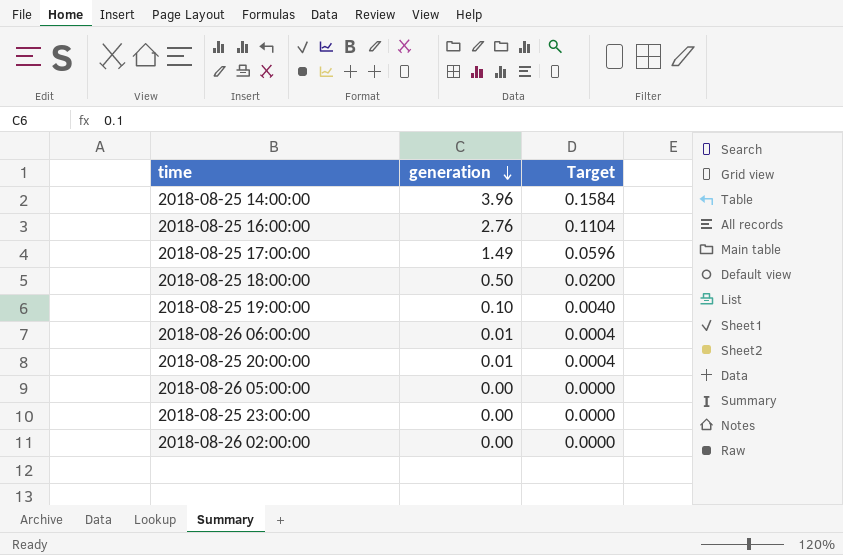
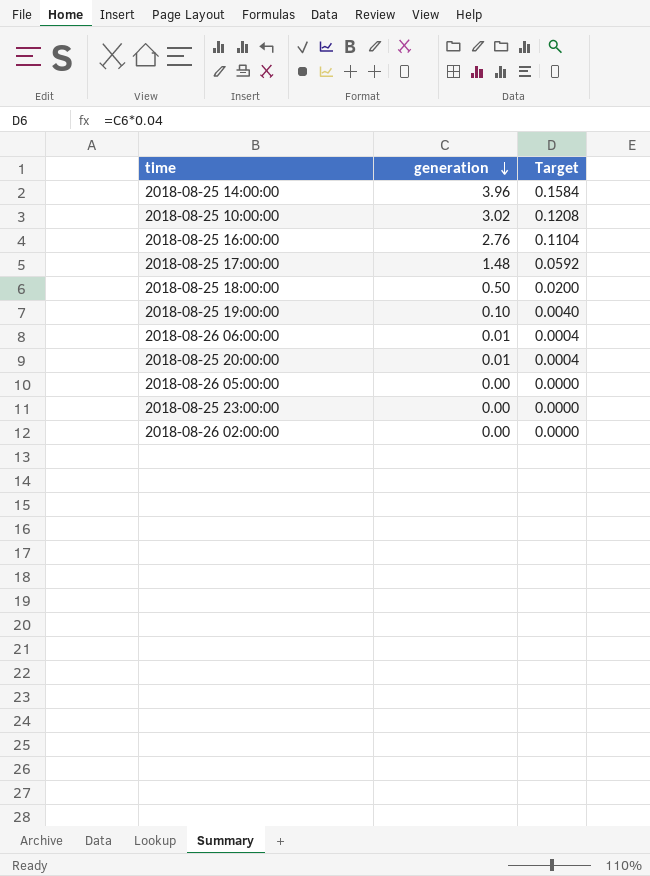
row 2018-08-25 10:00:00: none -> 3.02 | 0.1208
2018-08-25 17:00:00 | generation: 1.49 -> 1.48
2018-08-25 17:00:00 | Target: 0.0596 -> 0.0592

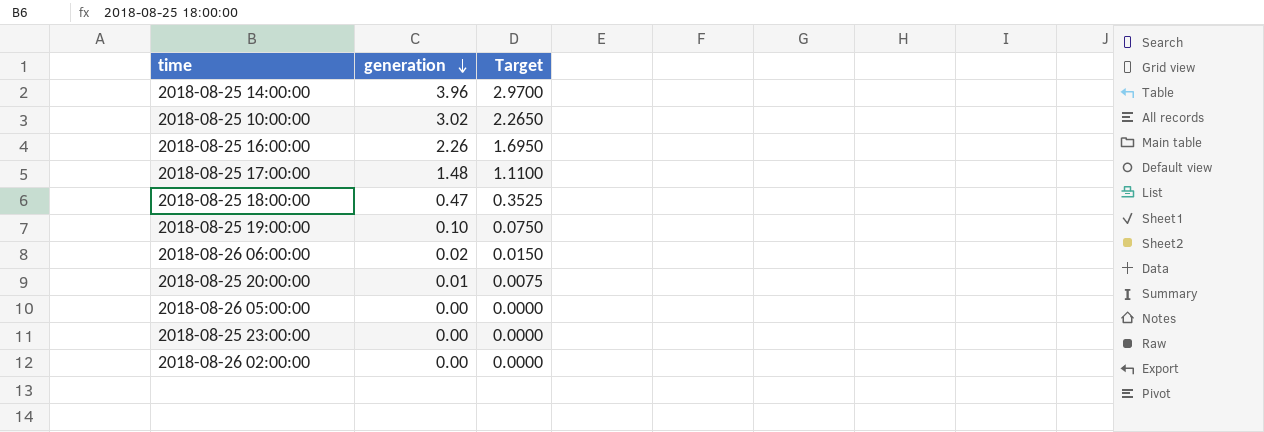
column Target | formula: [generation] * 0.04 -> [generation] * 0.75
2018-08-25 16:00:00 | generation: 2.76 -> 2.26
2018-08-25 18:00:00 | generation: 0.50 -> 0.47
2018-08-26 06:00:00 | generation: 0.01 -> 0.02

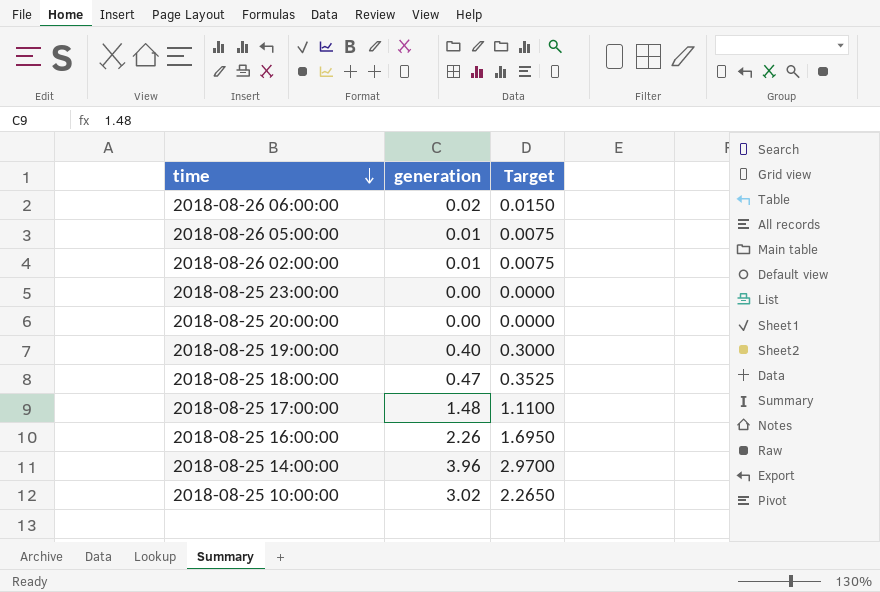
row order: generation descending -> time descending
2018-08-26 05:00:00 | generation: 0.00 -> 0.01
2018-08-26 05:00:00 | Target: 0.0000 -> 0.0075
2018-08-26 02:00:00 | generation: 0.00 -> 0.01
2018-08-26 02:00:00 | Target: 0.0000 -> 0.0075
2018-08-25 20:00:00 | generation: 0.01 -> 0.00
2018-08-25 20:00:00 | Target: 0.0075 -> 0.0000
2018-08-25 19:00:00 | generation: 0.10 -> 0.40
2018-08-25 19:00:00 | Target: 0.0750 -> 0.3000

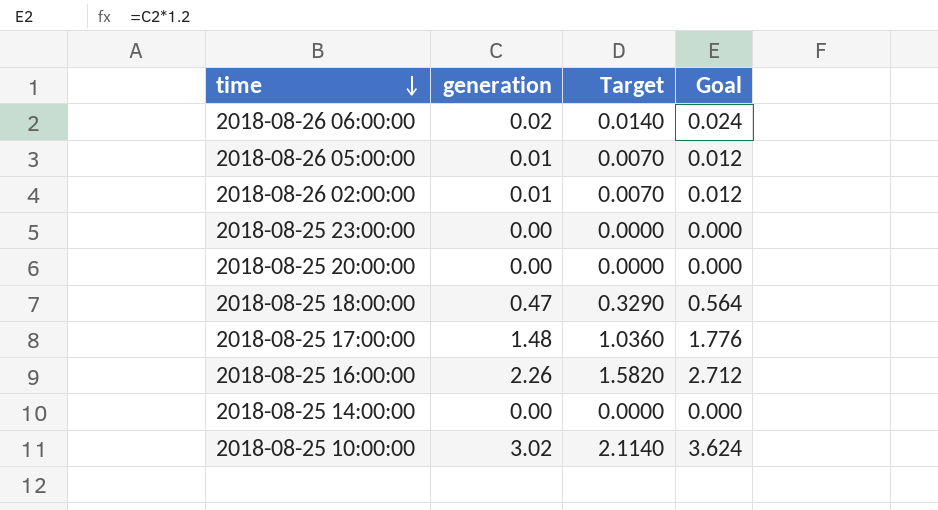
column Target | formula: [generation] * 0.75 -> [generation] * 0.7
column Goal | formula: none -> [generation] * 1.2
row 2018-08-25 19:00:00: 0.40 | 0.3000 -> none
2018-08-25 14:00:00 | generation: 3.96 -> 0.00

